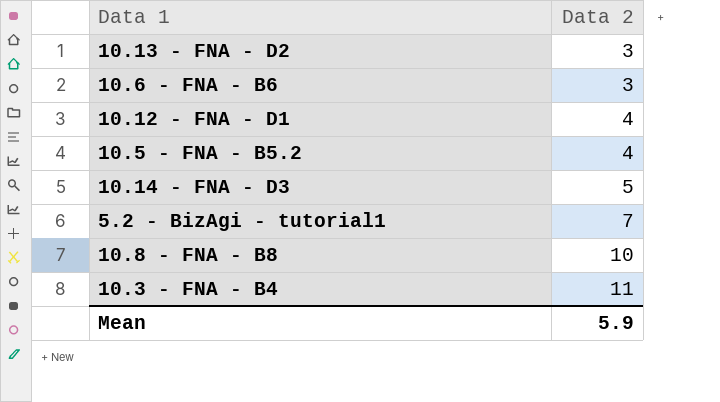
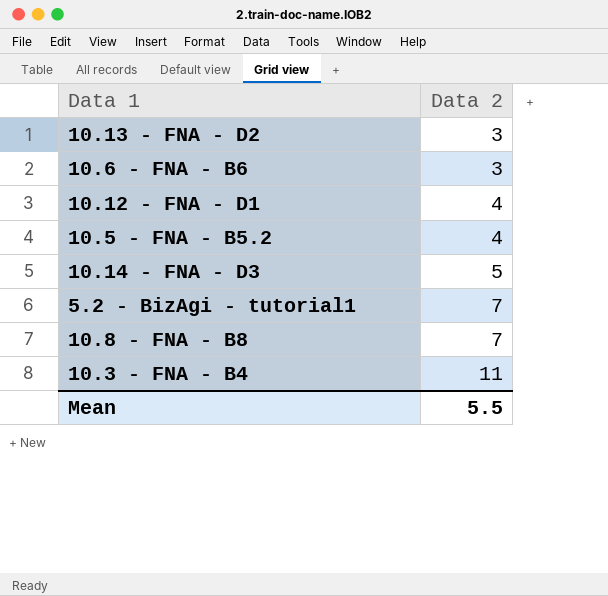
10.8 - FNA - B8 | Data 2: 10 -> 7
Mean | Data 2: 5.9 -> 5.5

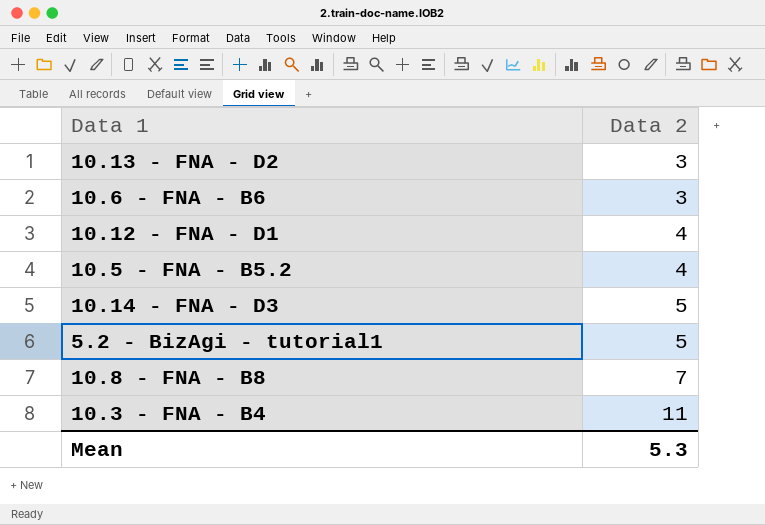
5.2 - BizAgi - tutorial1 | Data 2: 7 -> 5
Mean | Data 2: 5.5 -> 5.3

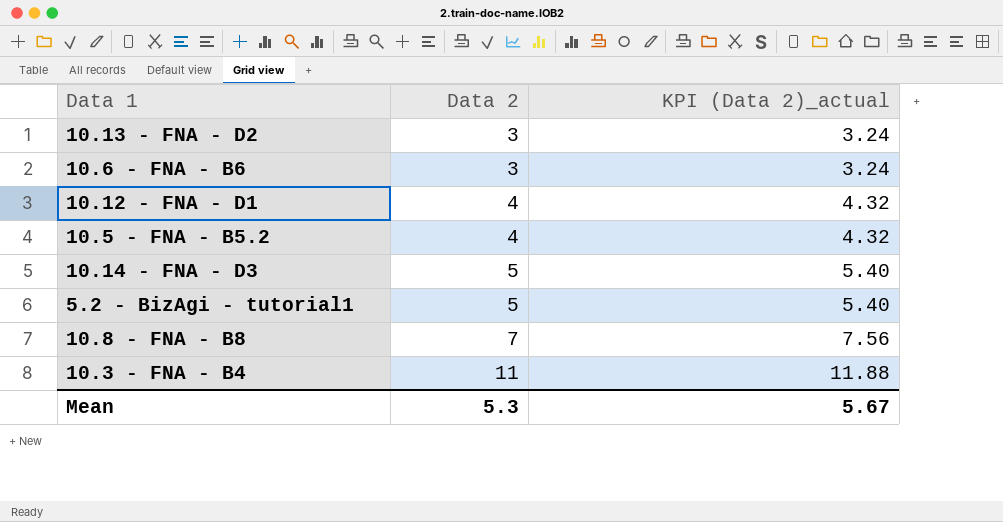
column KPI (Data 2)_actual | formula: none -> [Data 2] * 1.08

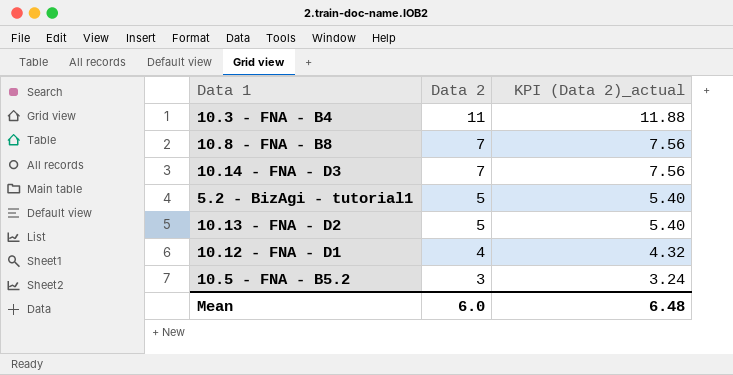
row order: Data 2 ascending -> Data 2 descending
row 10.6 - FNA - B6: 3 | 3.24 -> none
10.14 - FNA - D3 | Data 2: 5 -> 7
10.14 - FNA - D3 | KPI (Data 2)_actual: 5.40 -> 7.56
10.13 - FNA - D2 | Data 2: 3 -> 5
10.13 - FNA - D2 | KPI (Data 2)_actual: 3.24 -> 5.40
10.5 - FNA - B5.2 | Data 2: 4 -> 3
10.5 - FNA - B5.2 | KPI (Data 2)_actual: 4.32 -> 3.24
Mean | Data 2: 5.3 -> 6.0
Mean | KPI (Data 2)_actual: 5.67 -> 6.48

